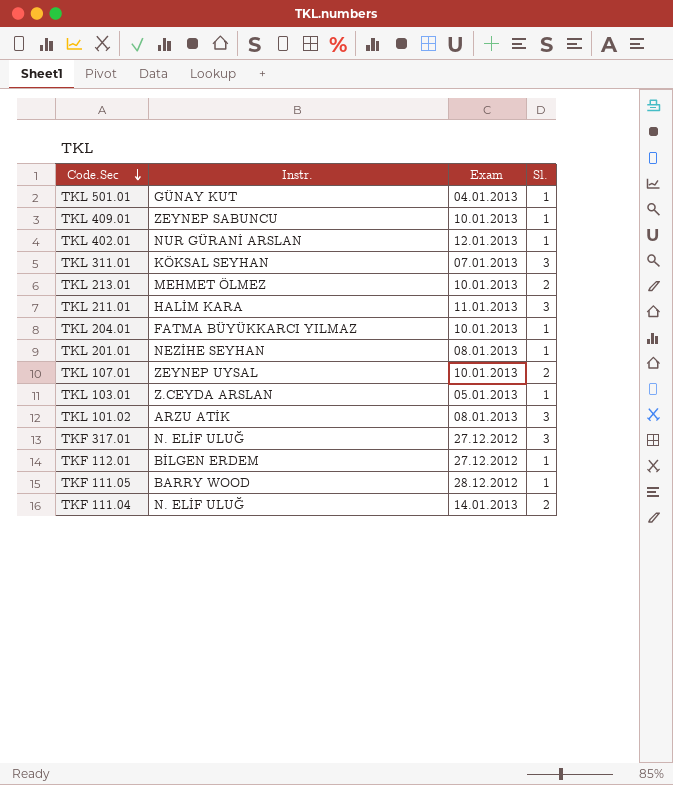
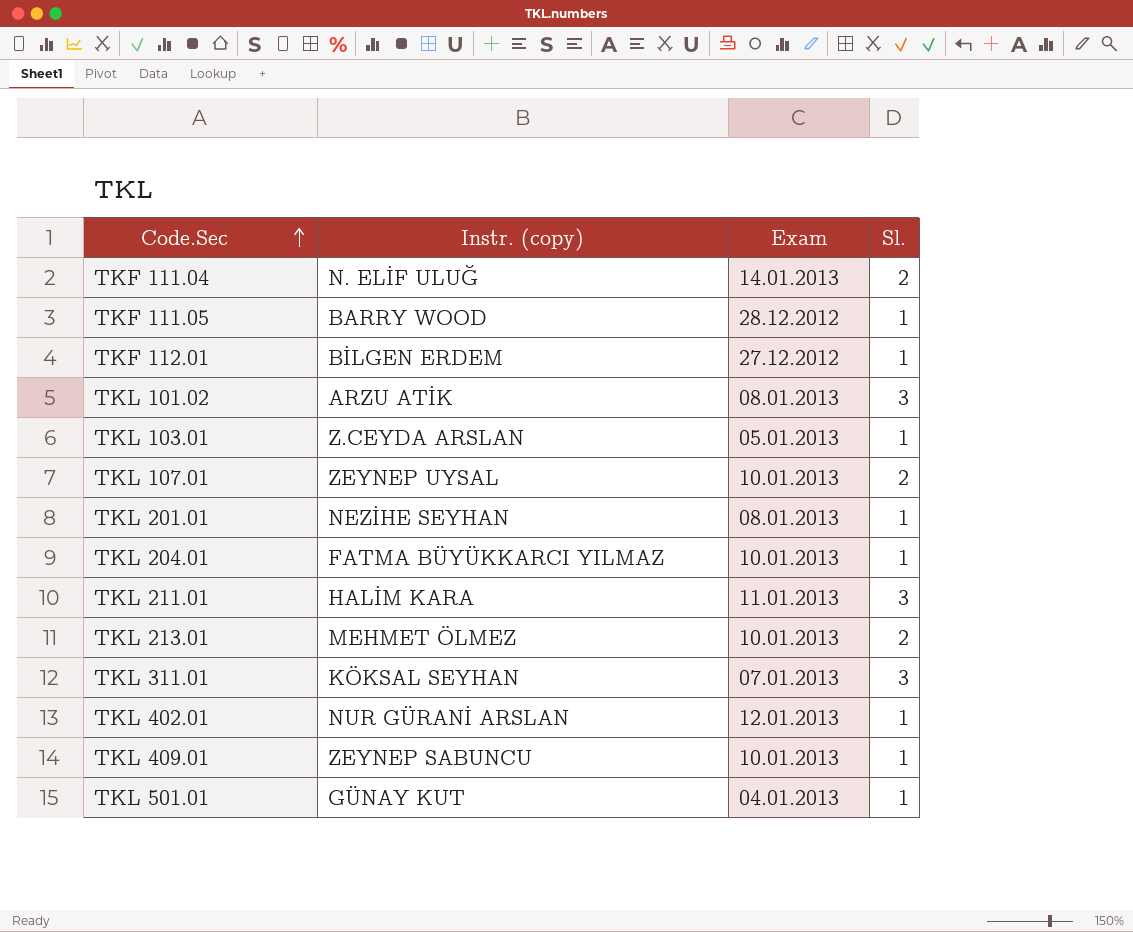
row order: Code.Sec descending -> Code.Sec ascending
column name: Instr. -> Instr. (copy)
row TKF 317.01: N. ELİF ULUĞ | 27.12.2012 | 3 -> none

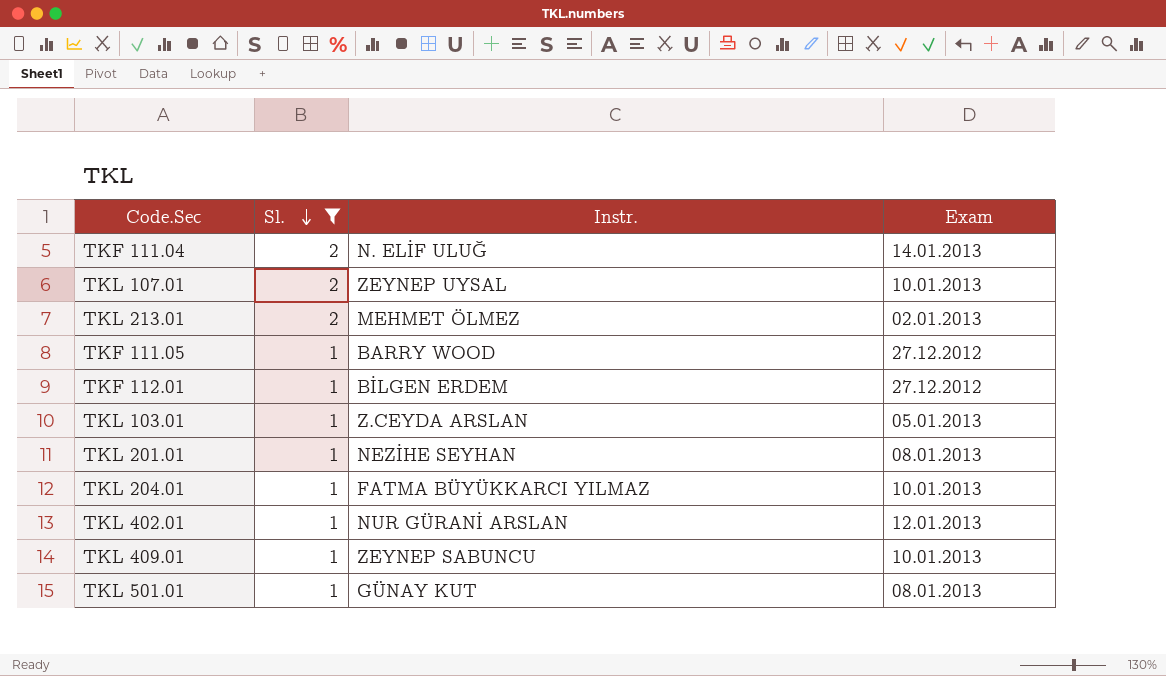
filter: none -> Sl. != 3
row order: Code.Sec ascending -> Sl. descending
column Sl. | position: 4 -> 2
column name: Instr. (copy) -> Instr.
TKL 213.01 | Exam: 10.01.2013 -> 02.01.2013
TKF 111.05 | Exam: 28.12.2012 -> 27.12.2012
TKL 501.01 | Exam: 04.01.2013 -> 08.01.2013

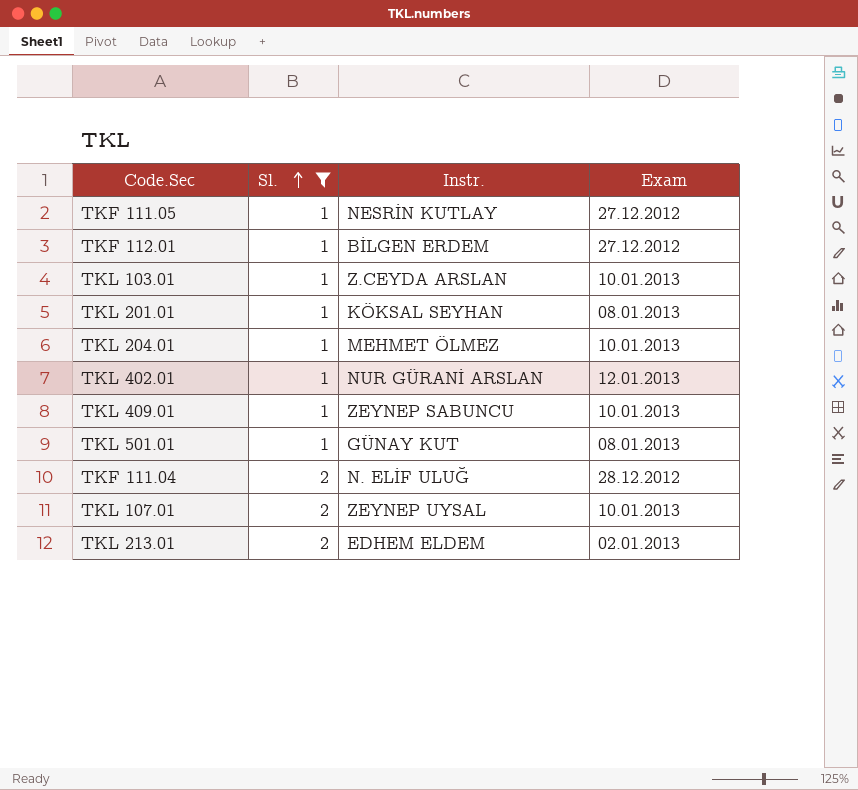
row order: Sl. descending -> Sl. ascending
TKF 111.05 | Instr.: BARRY WOOD -> NESRİN KUTLAY
TKL 103.01 | Exam: 05.01.2013 -> 10.01.2013
TKL 201.01 | Instr.: NEZİHE SEYHAN -> KÖKSAL SEYHAN
TKL 204.01 | Instr.: FATMA BÜYÜKKARCI YILMAZ -> MEHMET ÖLMEZ
TKF 111.04 | Exam: 14.01.2013 -> 28.12.2012
TKL 213.01 | Instr.: MEHMET ÖLMEZ -> EDHEM ELDEM

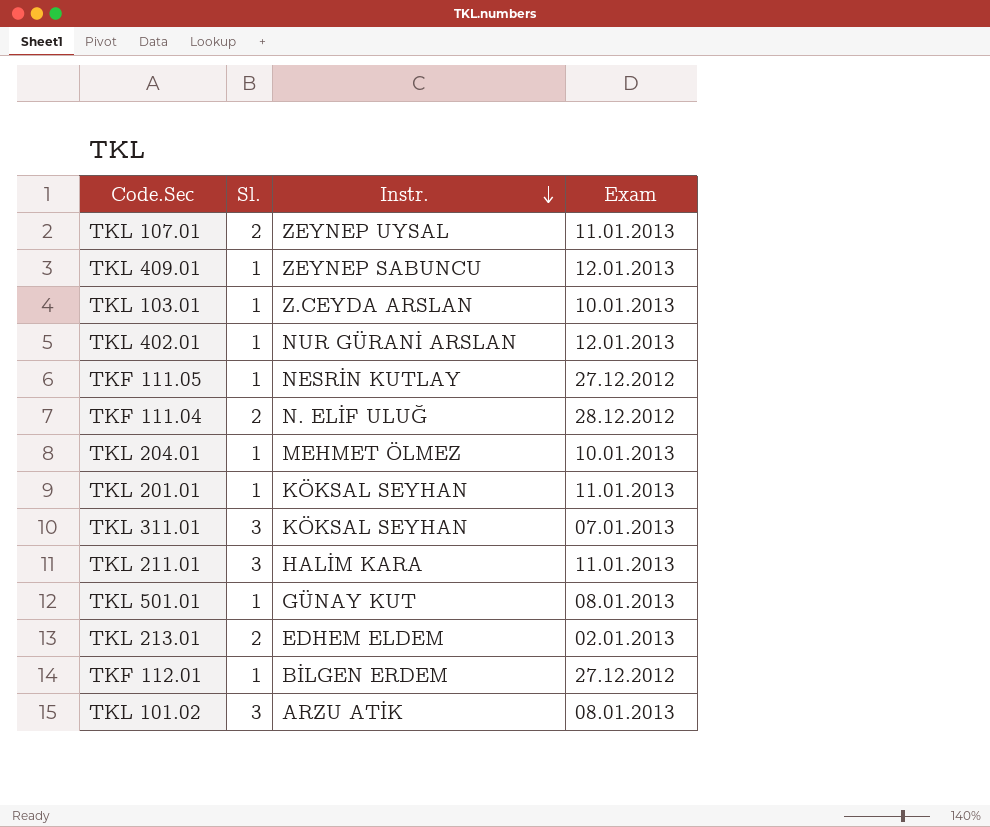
filter: Sl. != 3 -> none
row order: Sl. ascending -> Instr. descending
TKL 107.01 | Exam: 10.01.2013 -> 11.01.2013
TKL 409.01 | Exam: 10.01.2013 -> 12.01.2013
TKL 201.01 | Exam: 08.01.2013 -> 11.01.2013

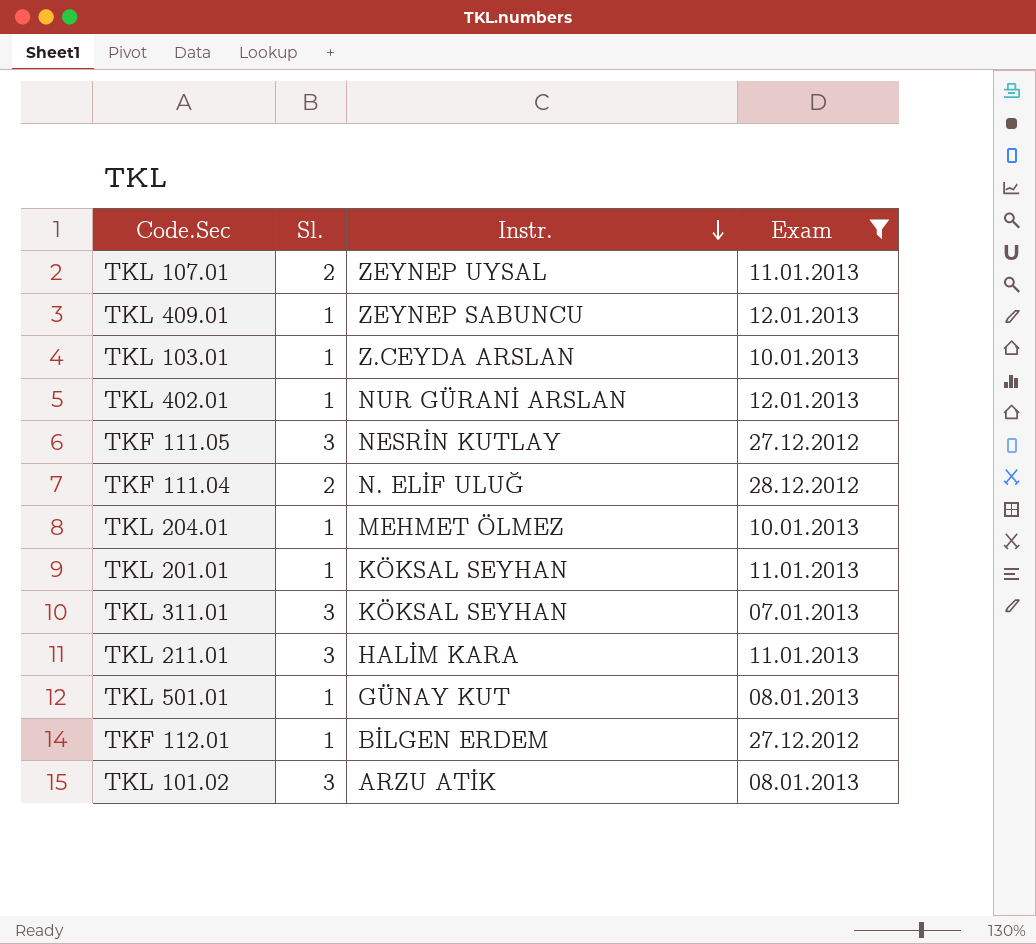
filter: none -> Exam != 02.01.2013
TKF 111.05 | Sl.: 1 -> 3

